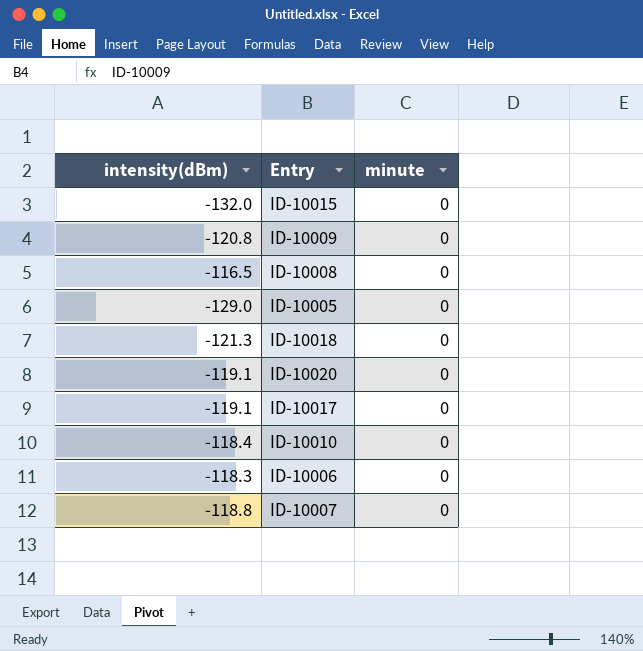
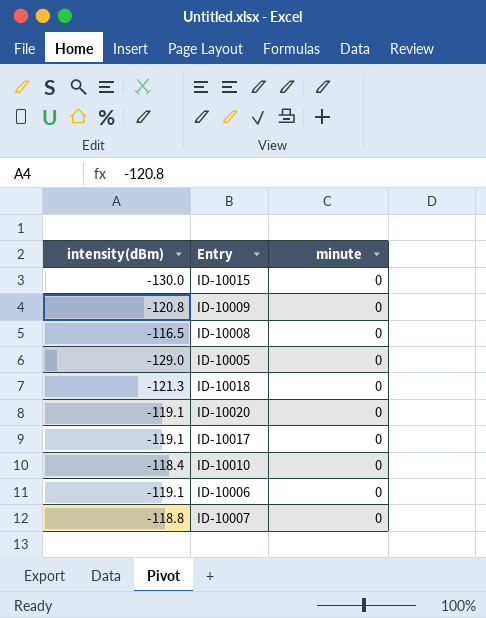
ID-10015 | intensity(dBm): -132.0 -> -130.0
ID-10006 | intensity(dBm): -118.3 -> -119.1

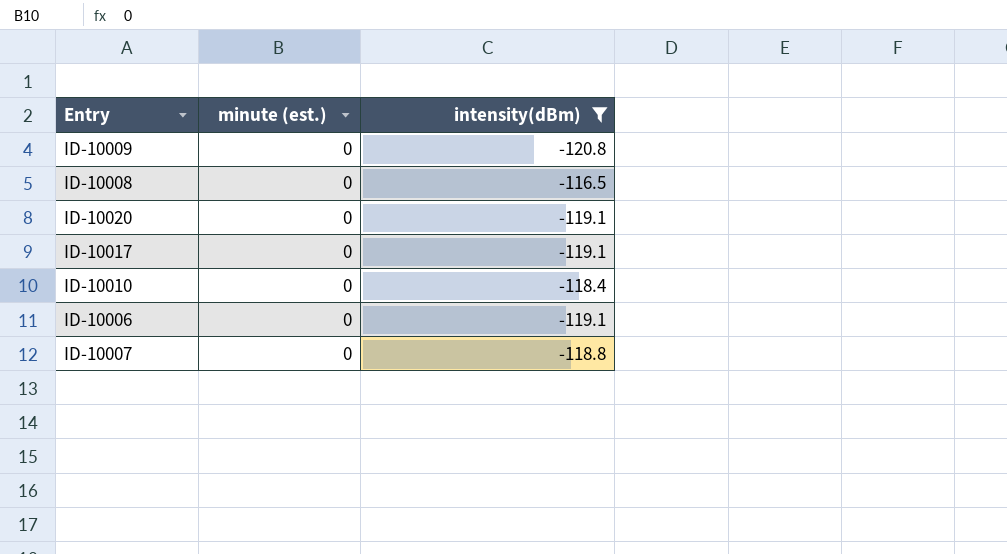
filter: none -> intensity(dBm) >= -120.8
column name: minute -> minute (est.)
column intensity(dBm) | position: 1 -> 3

